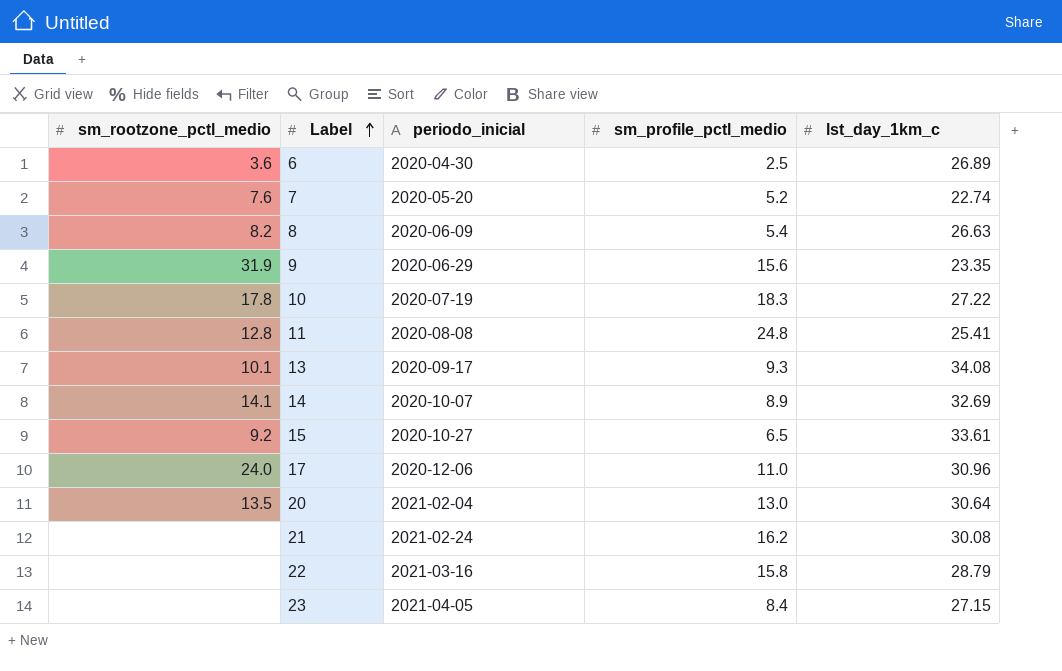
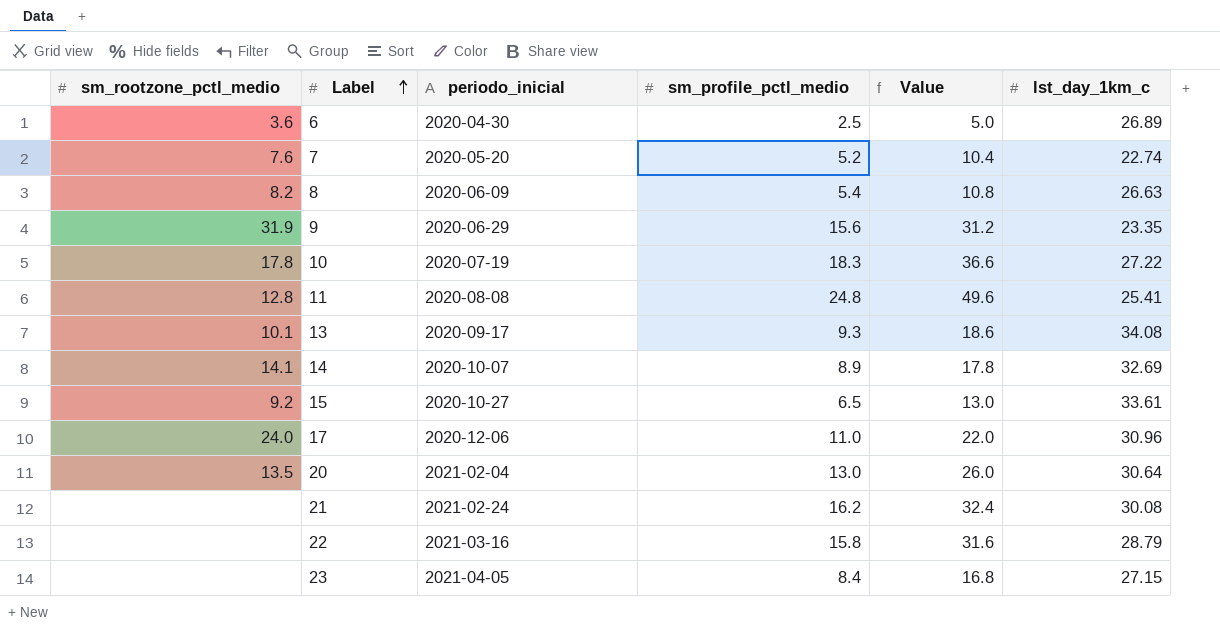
column Value | formula: none -> [sm_profile_pctl_medio] * 2

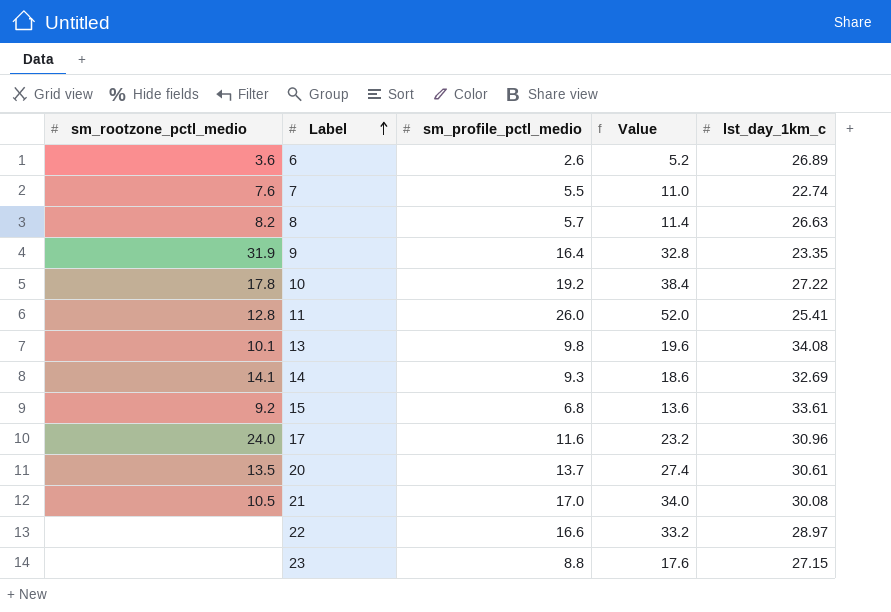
column periodo_inicial | position: 3 -> none
6 | sm_profile_pctl_medio: 2.5 -> 2.6
6 | Value: 5.0 -> 5.2
7 | sm_profile_pctl_medio: 5.2 -> 5.5
7 | Value: 10.4 -> 11.0
8 | sm_profile_pctl_medio: 5.4 -> 5.7
8 | Value: 10.8 -> 11.4
9 | sm_profile_pctl_medio: 15.6 -> 16.4
9 | Value: 31.2 -> 32.8
10 | sm_profile_pctl_medio: 18.3 -> 19.2
10 | Value: 36.6 -> 38.4
11 | sm_profile_pctl_medio: 24.8 -> 26.0
11 | Value: 49.6 -> 52.0
13 | sm_profile_pctl_medio: 9.3 -> 9.8
13 | Value: 18.6 -> 19.6
14 | sm_profile_pctl_medio: 8.9 -> 9.3
14 | Value: 17.8 -> 18.6
15 | sm_profile_pctl_medio: 6.5 -> 6.8
15 | Value: 13.0 -> 13.6
17 | sm_profile_pctl_medio: 11.0 -> 11.6
17 | Value: 22.0 -> 23.2
20 | sm_profile_pctl_medio: 13.0 -> 13.7
20 | Value: 26.0 -> 27.4
20 | lst_day_1km_c: 30.64 -> 30.61
21 | sm_rootzone_pctl_medio: none -> 10.5
21 | sm_profile_pctl_medio: 16.2 -> 17.0
21 | Value: 32.4 -> 34.0
22 | sm_profile_pctl_medio: 15.8 -> 16.6
22 | Value: 31.6 -> 33.2
22 | lst_day_1km_c: 28.79 -> 28.97
23 | sm_profile_pctl_medio: 8.4 -> 8.8
23 | Value: 16.8 -> 17.6

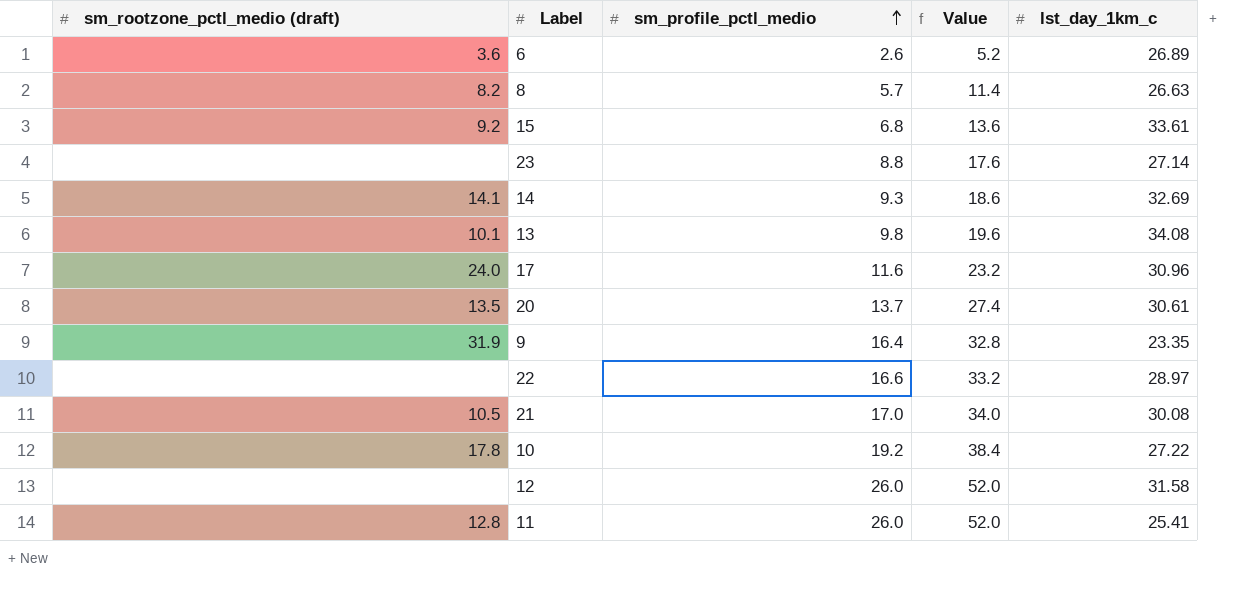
row order: Label ascending -> sm_profile_pctl_medio ascending
column name: sm_rootzone_pctl_medio -> sm_rootzone_pctl_medio (draft)
row 7: 7.6 | 5.5 | 11.0 | 22.74 -> none
23 | lst_day_1km_c: 27.15 -> 27.14
row 12: none -> none | 26.0 | 52.0 | 31.58

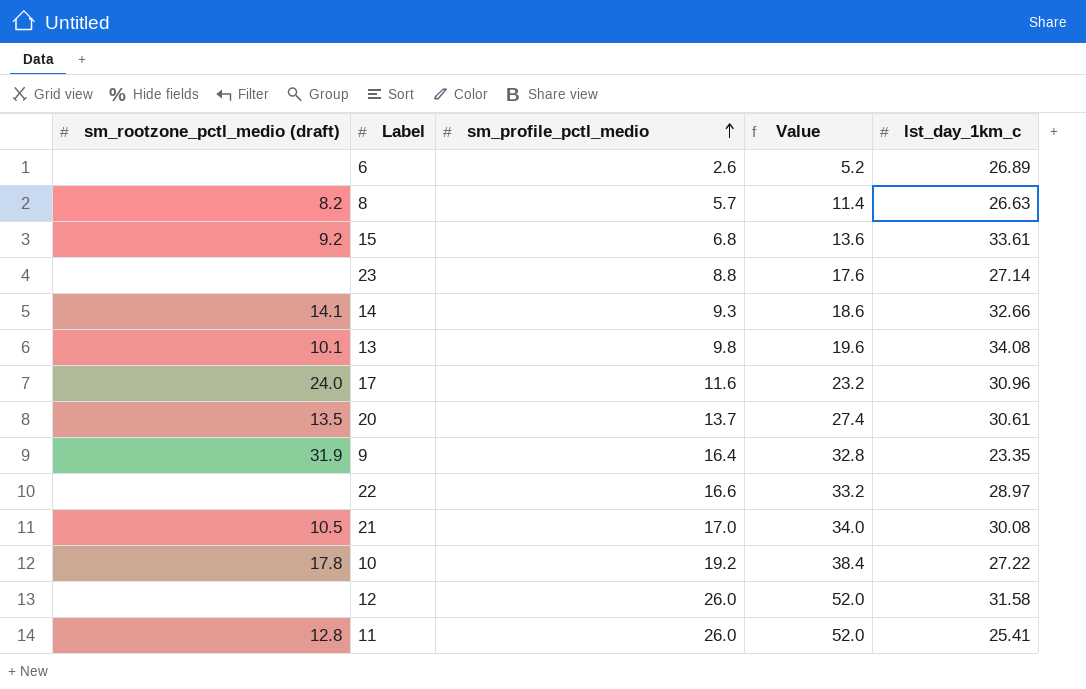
6 | sm_rootzone_pctl_medio (draft): 3.6 -> none
14 | lst_day_1km_c: 32.69 -> 32.66

